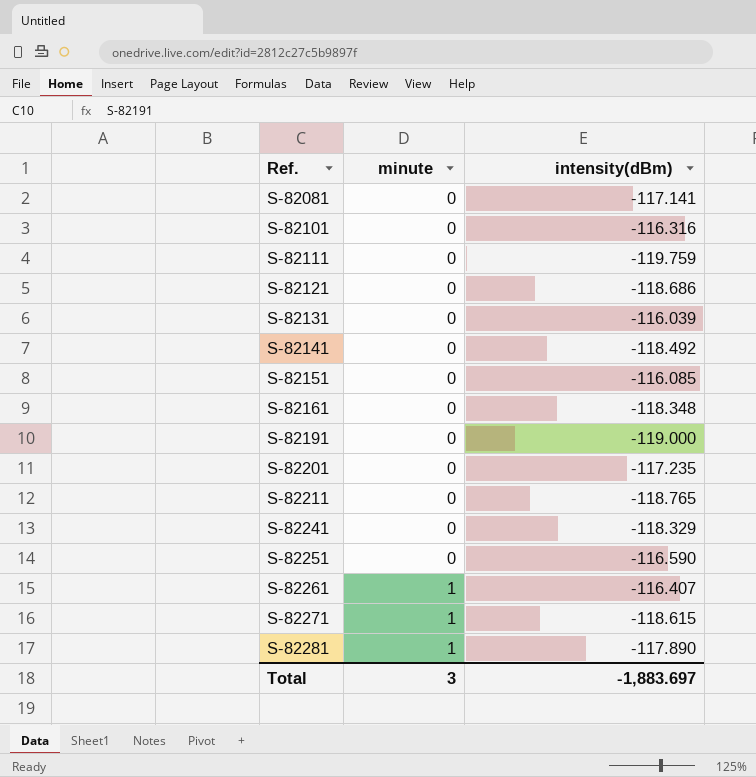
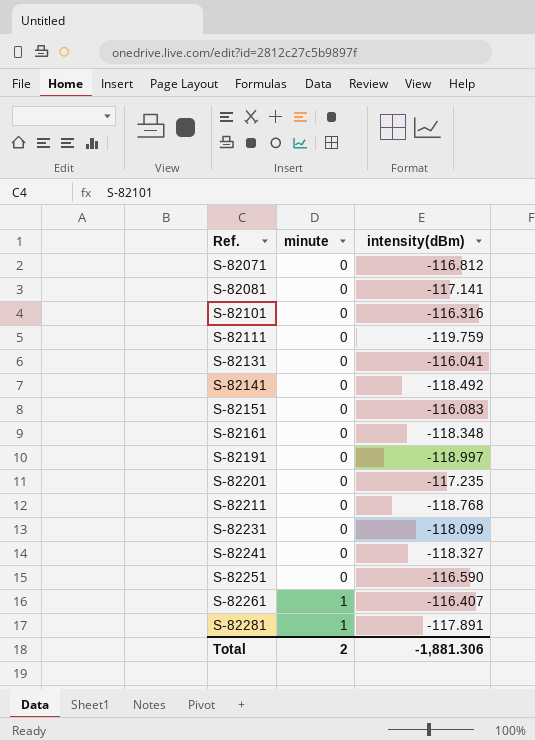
row S-82121: 0 | -118.686 -> none
row S-82271: 1 | -118.615 -> none
row S-82071: none -> 0 | -116.812
S-82131 | intensity(dBm): -116.039 -> -116.041
S-82151 | intensity(dBm): -116.085 -> -116.083
S-82191 | intensity(dBm): -119.000 -> -118.997
S-82211 | intensity(dBm): -118.765 -> -118.768
row S-82231: none -> 0 | -118.099
S-82241 | intensity(dBm): -118.329 -> -118.327
S-82281 | intensity(dBm): -117.890 -> -117.891
Total | minute: 3 -> 2
Total | intensity(dBm): -1,883.697 -> -1,881.306

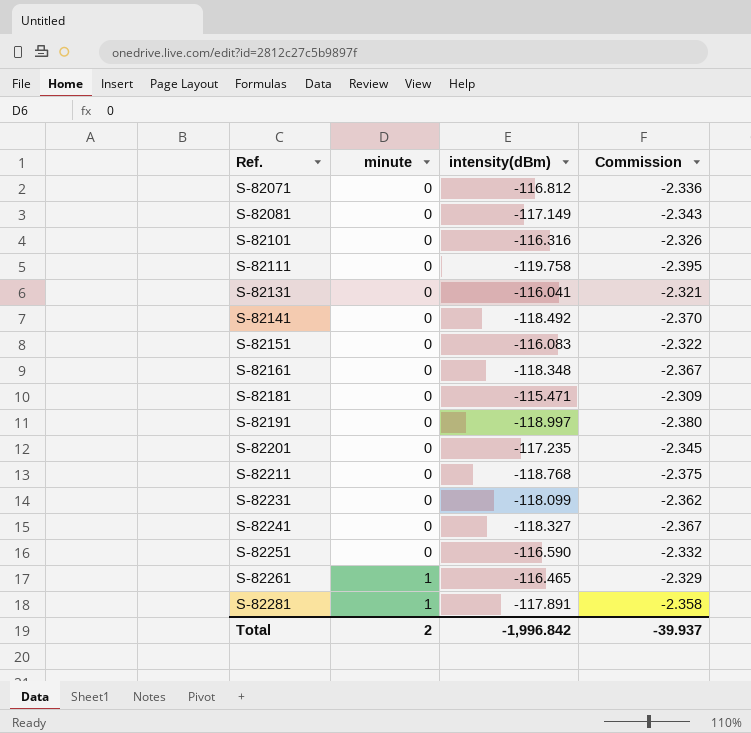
column Commission | formula: none -> [intensity(dBm)] * 0.02
S-82081 | intensity(dBm): -117.141 -> -117.149
S-82111 | intensity(dBm): -119.759 -> -119.758
row S-82181: none -> 0 | -115.471 | -2.309
S-82261 | intensity(dBm): -116.407 -> -116.465
Total | intensity(dBm): -1,881.306 -> -1,996.842

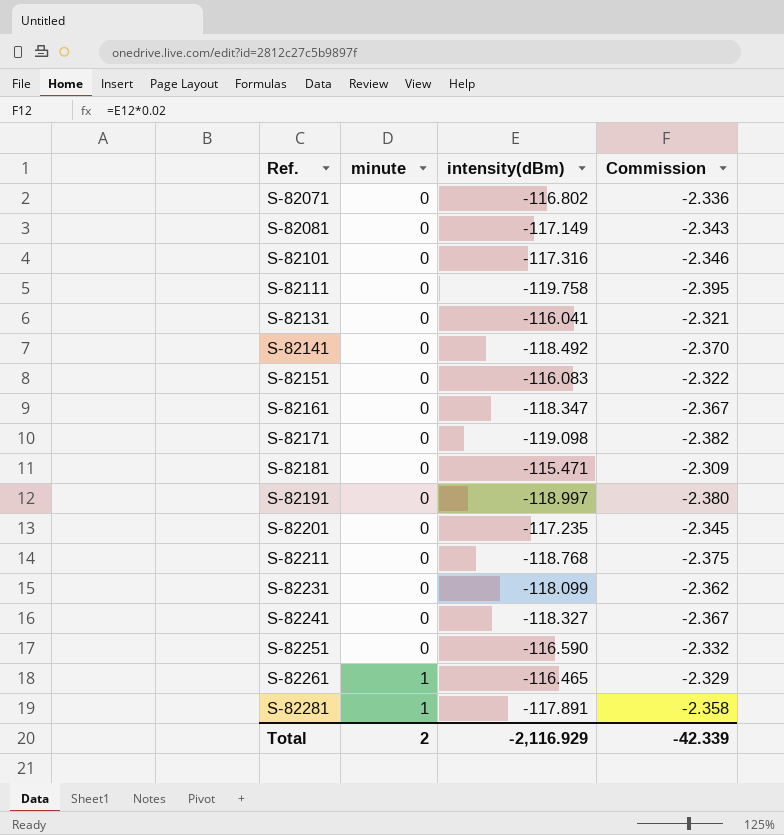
S-82071 | intensity(dBm): -116.812 -> -116.802
S-82101 | intensity(dBm): -116.316 -> -117.316
S-82101 | Commission: -2.326 -> -2.346
S-82161 | intensity(dBm): -118.348 -> -118.347
row S-82171: none -> 0 | -119.098 | -2.382
Total | intensity(dBm): -1,996.842 -> -2,116.929
Total | Commission: -39.937 -> -42.339

